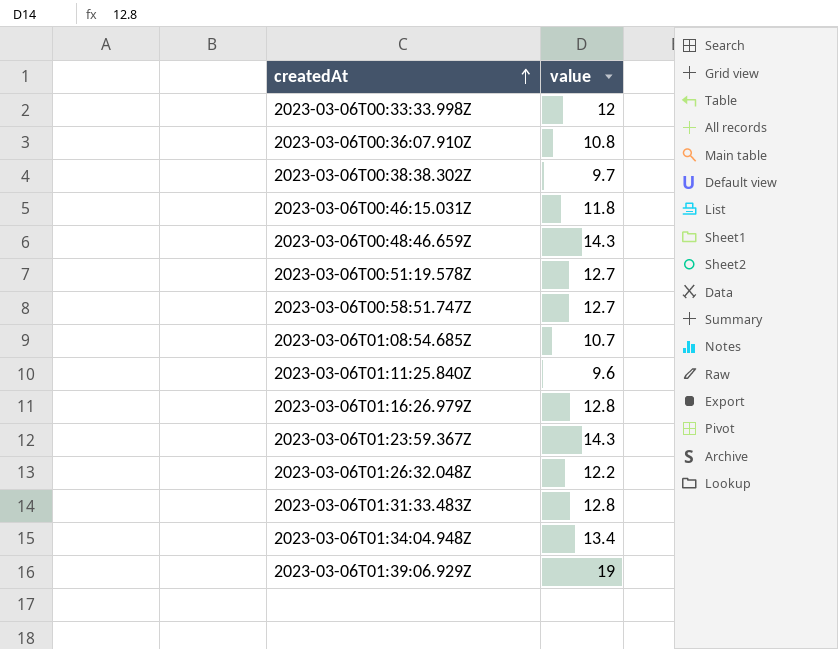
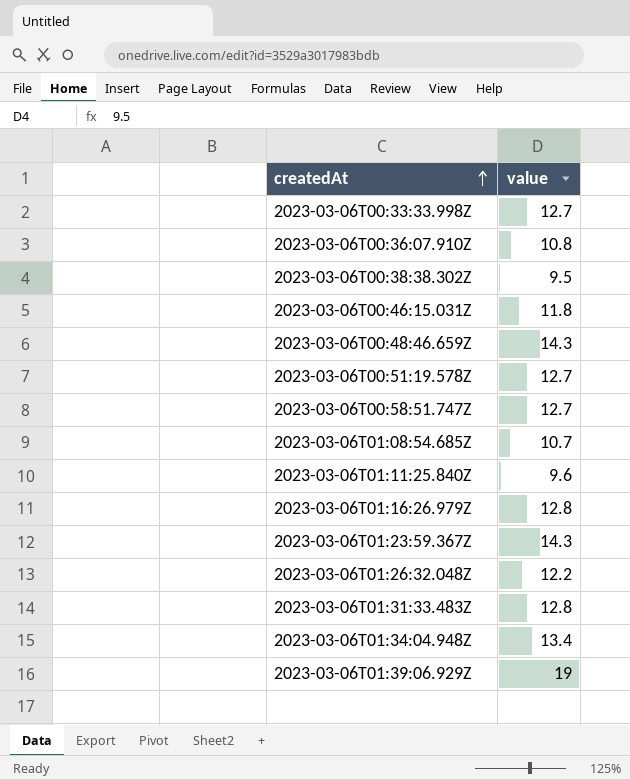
2023-03-06T00:33:33.998Z | value: 12 -> 12.7
2023-03-06T00:38:38.302Z | value: 9.7 -> 9.5

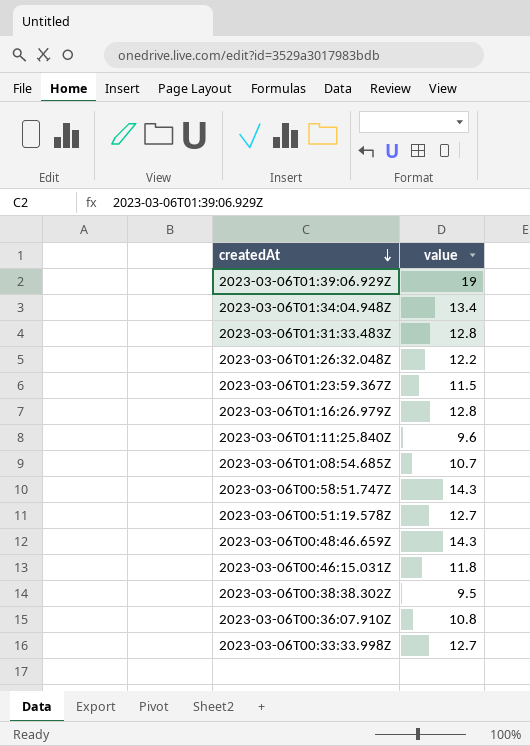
row order: createdAt ascending -> createdAt descending
2023-03-06T01:23:59.367Z | value: 14.3 -> 11.5
2023-03-06T00:58:51.747Z | value: 12.7 -> 14.3

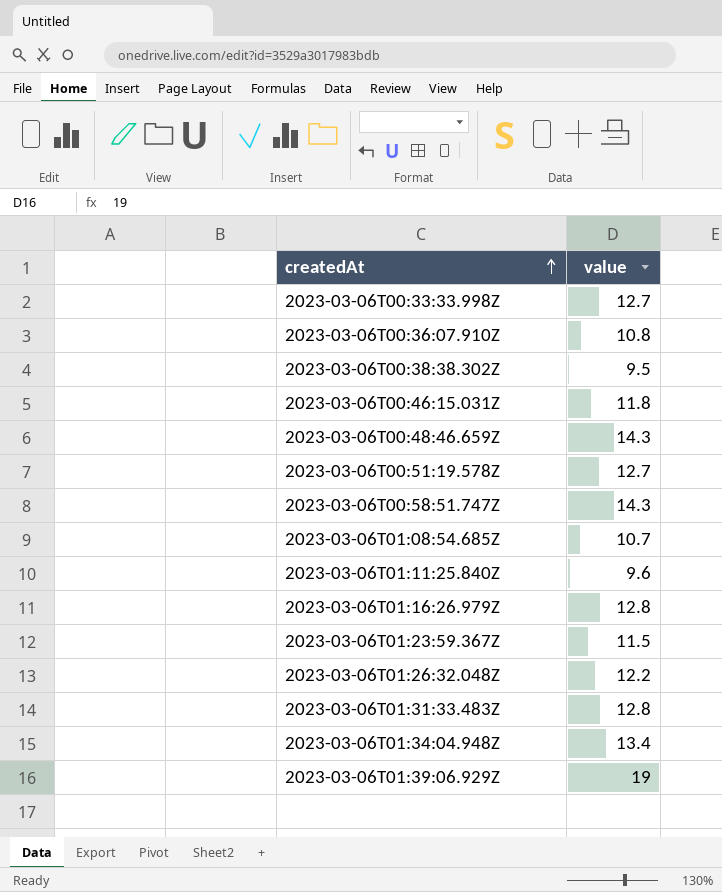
row order: createdAt descending -> createdAt ascending

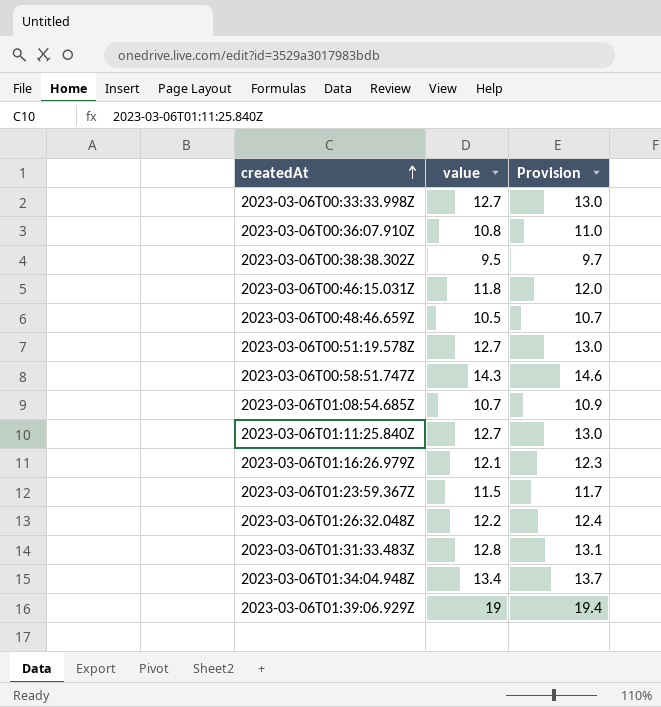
column Provision | formula: none -> [value] * 1.02
2023-03-06T00:48:46.659Z | value: 14.3 -> 10.5
2023-03-06T01:11:25.840Z | value: 9.6 -> 12.7
2023-03-06T01:16:26.979Z | value: 12.8 -> 12.1

